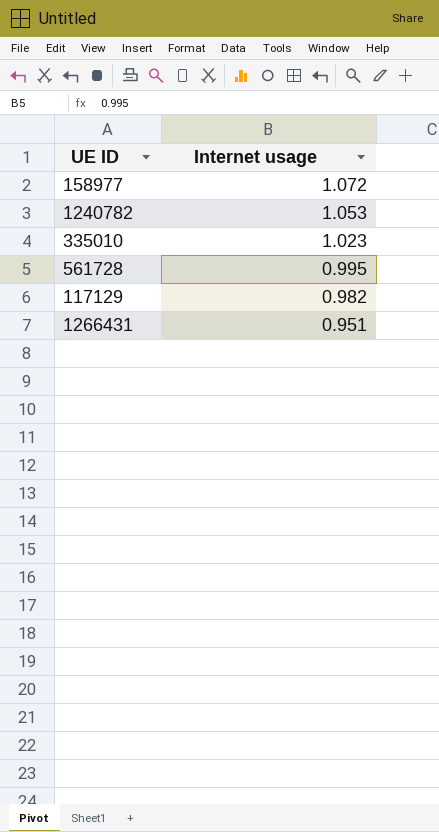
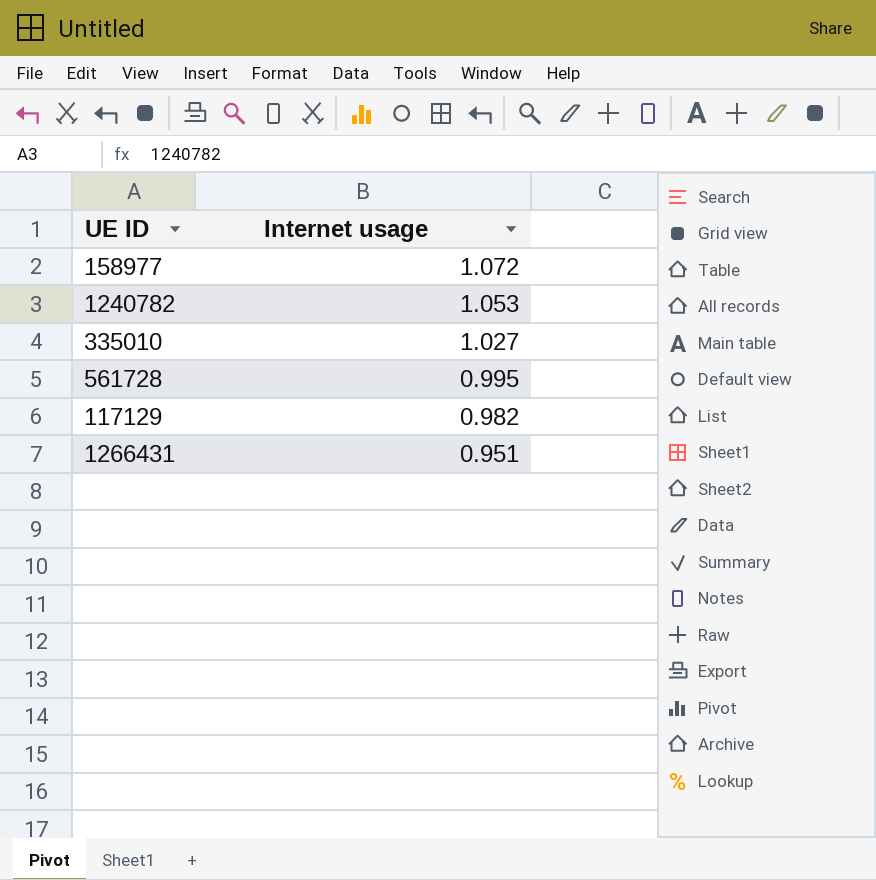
335010 | Internet usage: 1.023 -> 1.027

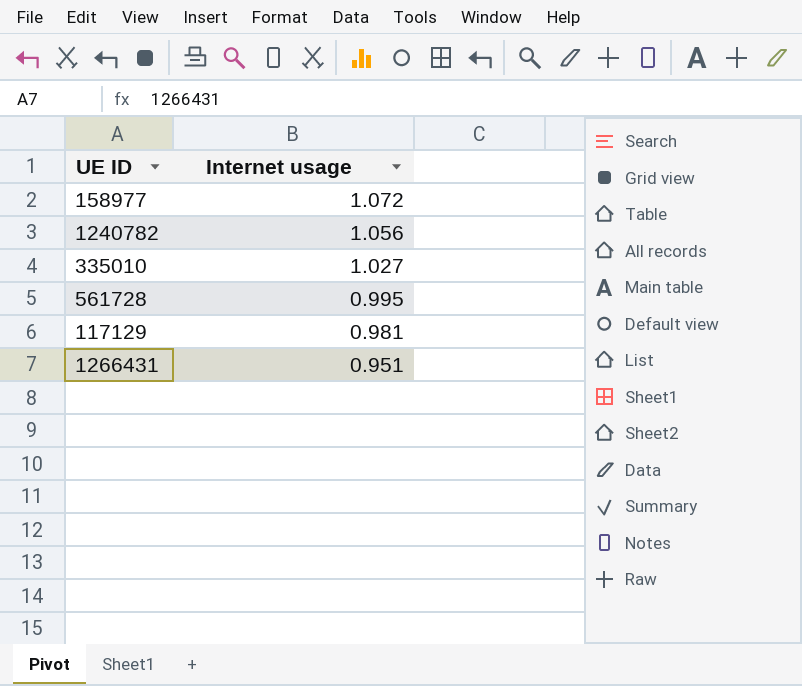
1240782 | Internet usage: 1.053 -> 1.056
117129 | Internet usage: 0.982 -> 0.981

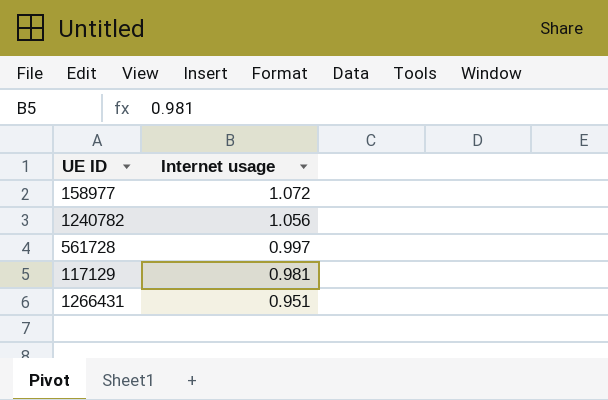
row 335010: 1.027 -> none
561728 | Internet usage: 0.995 -> 0.997

